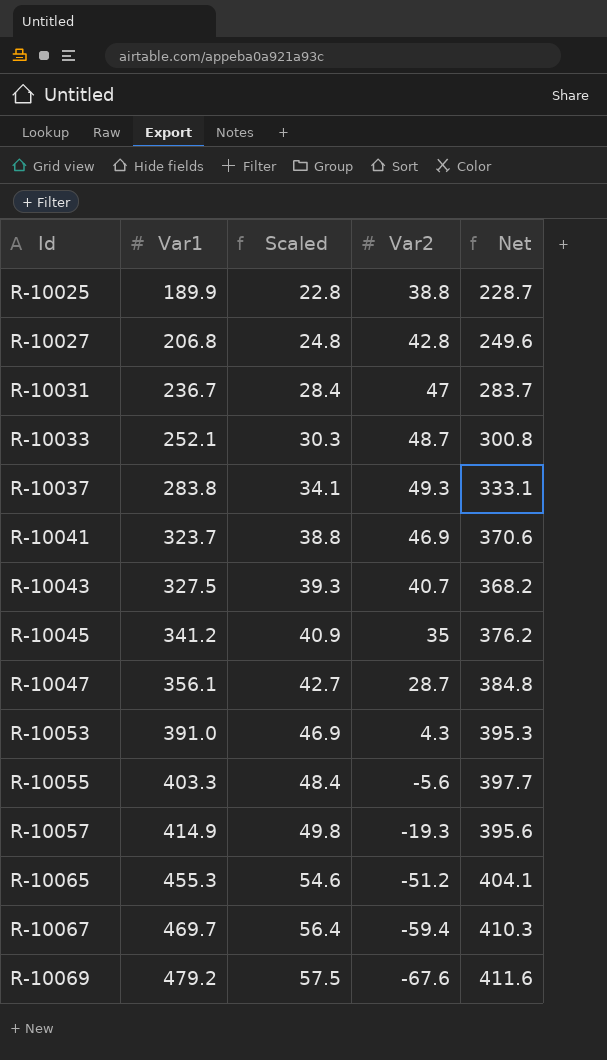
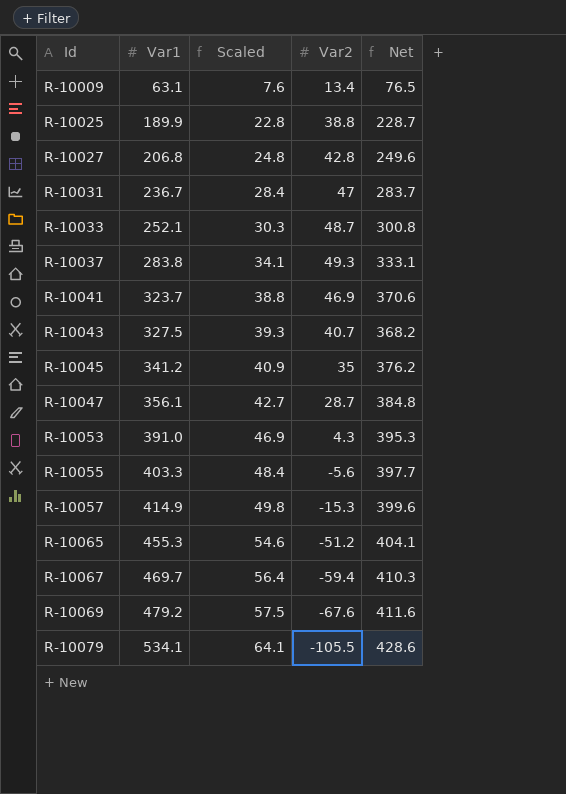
row R-10009: none -> 63.1 | 7.6 | 13.4 | 76.5
R-10057 | Var2: -19.3 -> -15.3
R-10057 | Net: 395.6 -> 399.6
row R-10079: none -> 534.1 | 64.1 | -105.5 | 428.6

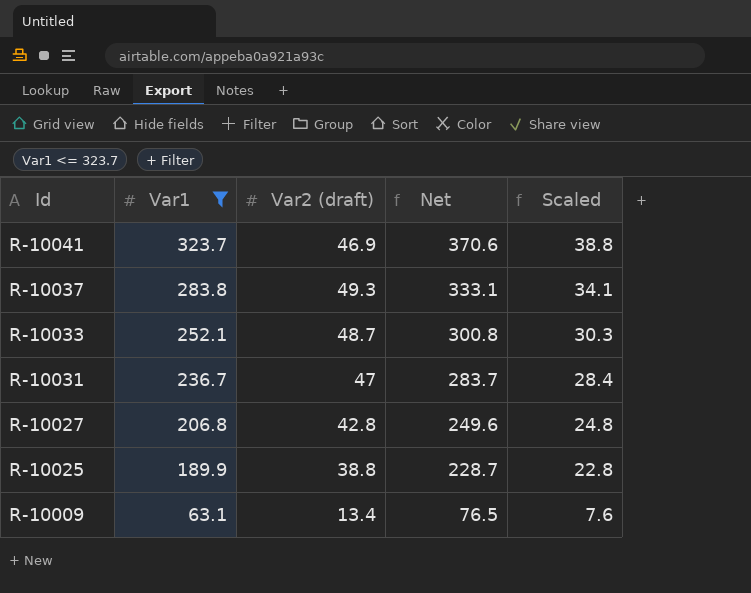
filter: none -> Var1 <= 323.7
row order: Id ascending -> Id descending
column name: Var2 -> Var2 (draft)
column Scaled | position: 3 -> 5

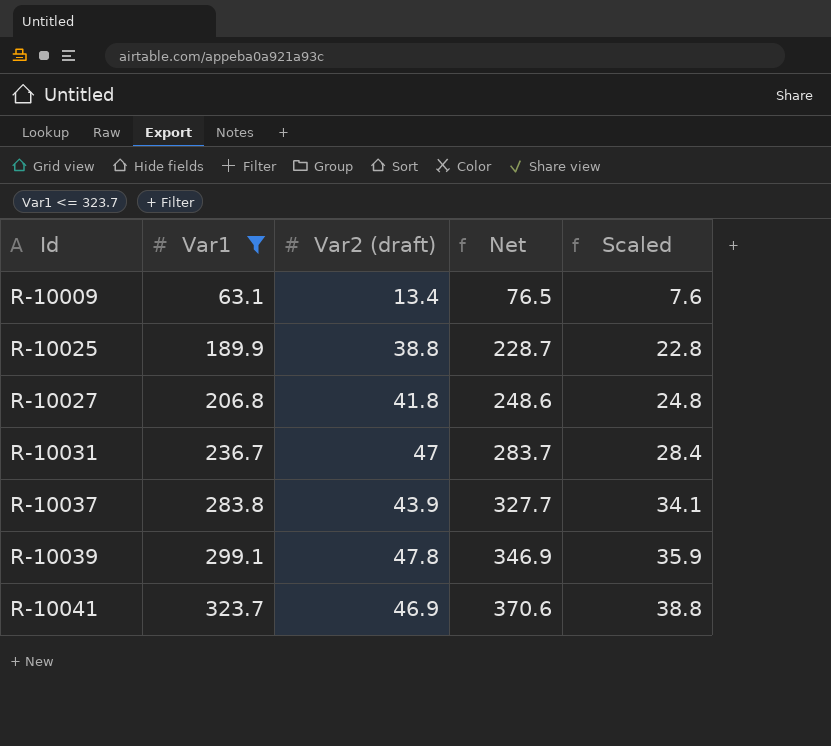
row order: Id descending -> Id ascending
row R-10033: 252.1 | 48.7 | 300.8 | 30.3 -> none
R-10027 | Var2 (draft): 42.8 -> 41.8
R-10027 | Net: 249.6 -> 248.6
R-10037 | Var2 (draft): 49.3 -> 43.9
R-10037 | Net: 333.1 -> 327.7
row R-10039: none -> 299.1 | 47.8 | 346.9 | 35.9

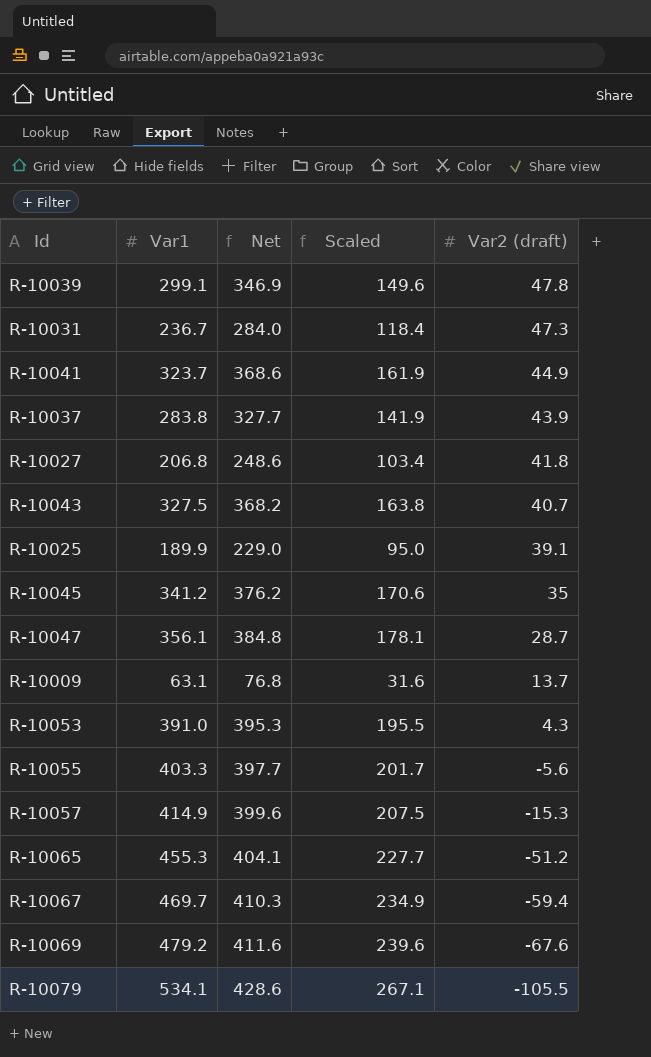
filter: Var1 <= 323.7 -> none
row order: Id ascending -> Var2 (draft) descending
column Scaled | formula: [Var1] * 0.12 -> [Var1] * 0.5
column Var2 (draft) | position: 3 -> 5
R-10031 | Net: 283.7 -> 284.0
R-10031 | Var2 (draft): 47 -> 47.3
R-10041 | Net: 370.6 -> 368.6
R-10041 | Var2 (draft): 46.9 -> 44.9
R-10025 | Net: 228.7 -> 229.0
R-10025 | Var2 (draft): 38.8 -> 39.1
R-10009 | Net: 76.5 -> 76.8
R-10009 | Var2 (draft): 13.4 -> 13.7

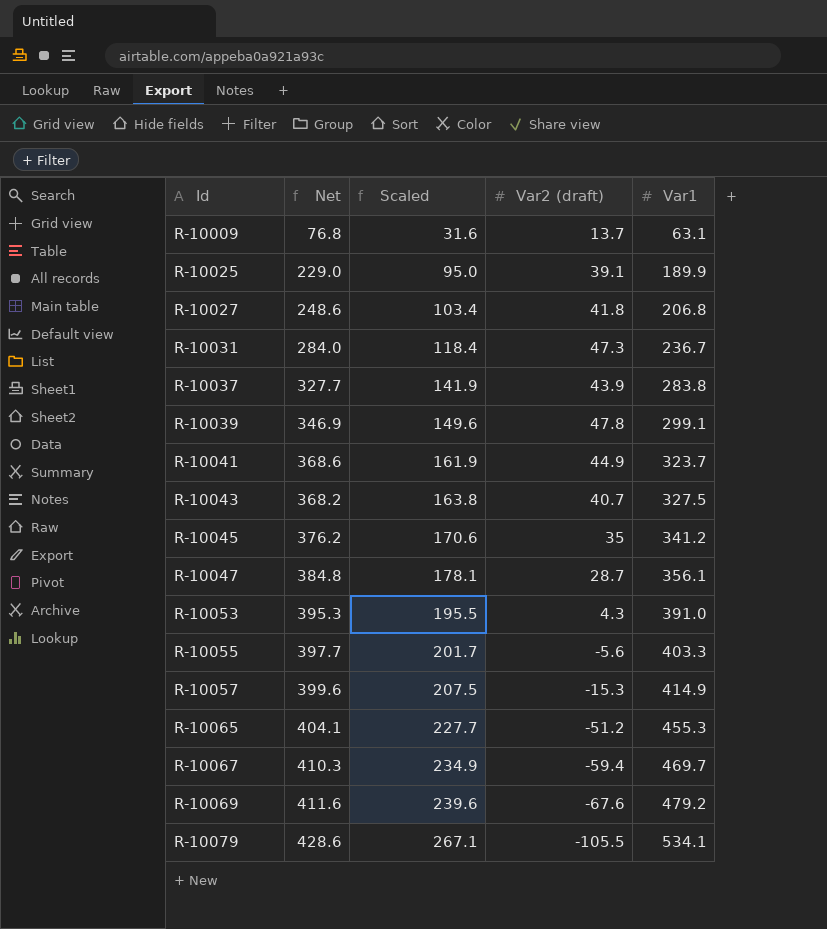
row order: Var2 (draft) descending -> Id ascending
column Var1 | position: 2 -> 5

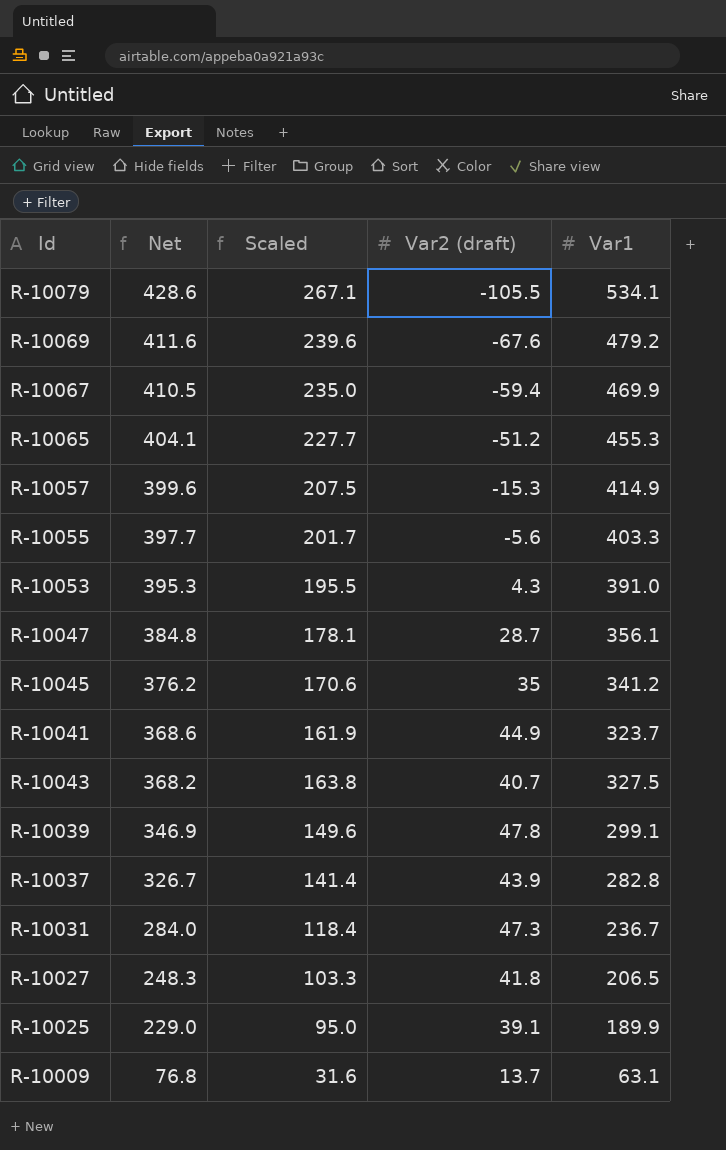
row order: Id ascending -> Net descending
R-10067 | Net: 410.3 -> 410.5
R-10067 | Scaled: 234.9 -> 235.0
R-10067 | Var1: 469.7 -> 469.9
R-10037 | Net: 327.7 -> 326.7
R-10037 | Scaled: 141.9 -> 141.4
R-10037 | Var1: 283.8 -> 282.8
R-10027 | Net: 248.6 -> 248.3
R-10027 | Scaled: 103.4 -> 103.3
R-10027 | Var1: 206.8 -> 206.5

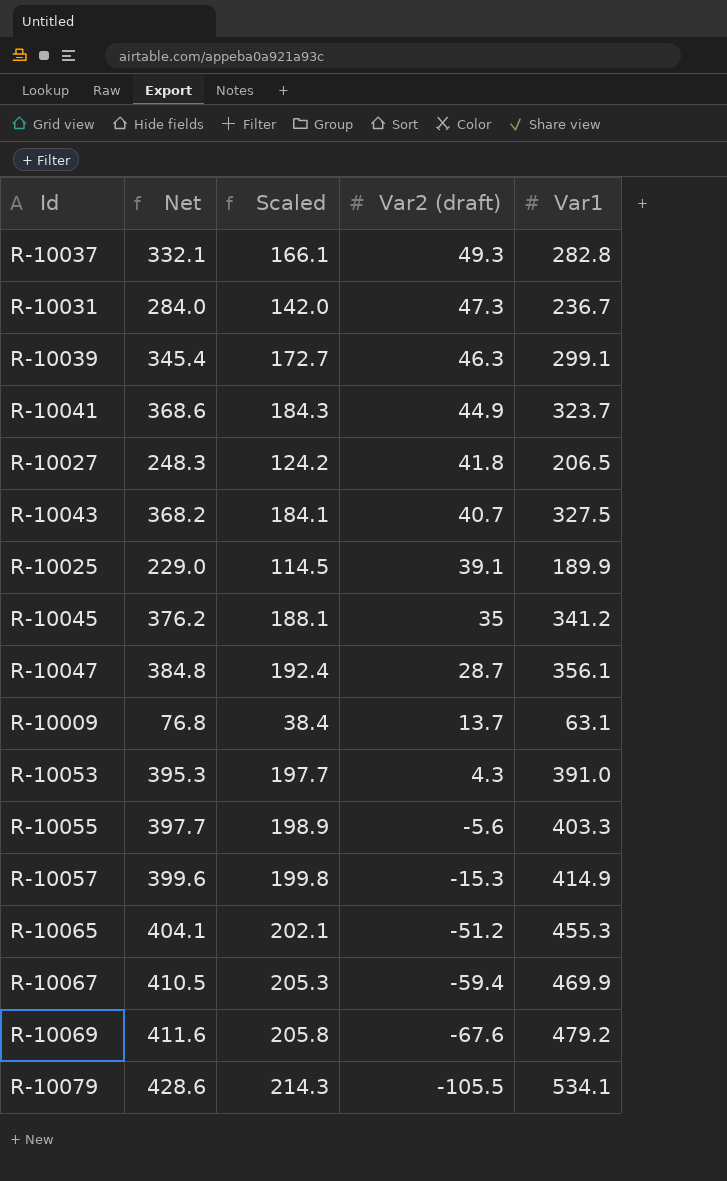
row order: Net descending -> Var2 (draft) descending
column Scaled | formula: [Var1] * 0.5 -> [Net] * 0.5
R-10037 | Net: 326.7 -> 332.1
R-10037 | Var2 (draft): 43.9 -> 49.3
R-10039 | Net: 346.9 -> 345.4
R-10039 | Var2 (draft): 47.8 -> 46.3

